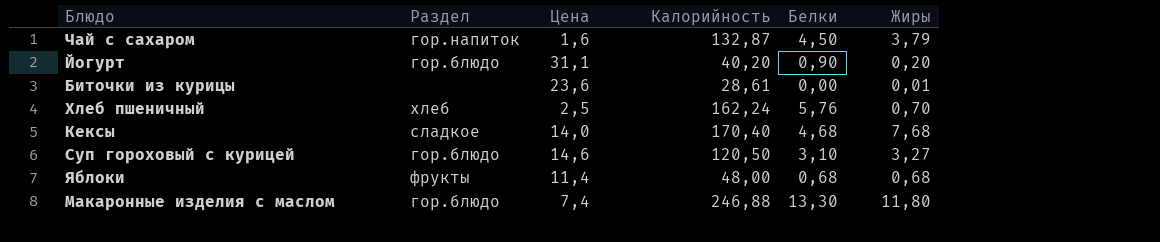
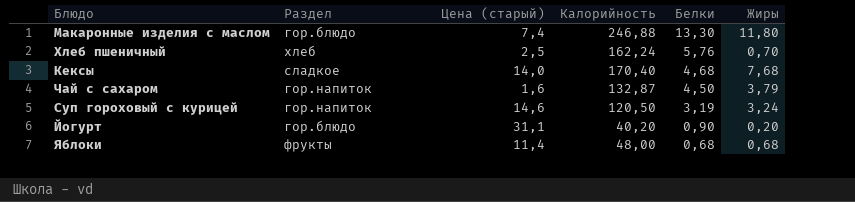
row order: none -> Белки descending
column name: Цена -> Цена (старый)
row Биточки из курицы: none | 23,6 | 28,61 | 0,00 | 0,01 -> none
Суп гороховый с курицей | Раздел: гор.блюдо -> гор.напиток
Суп гороховый с курицей | Белки: 3,10 -> 3,19
Суп гороховый с курицей | Жиры: 3,27 -> 3,24

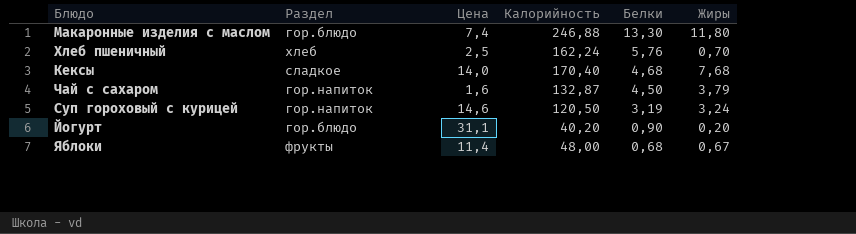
column name: Цена (старый) -> Цена
Яблоки | Жиры: 0,68 -> 0,67

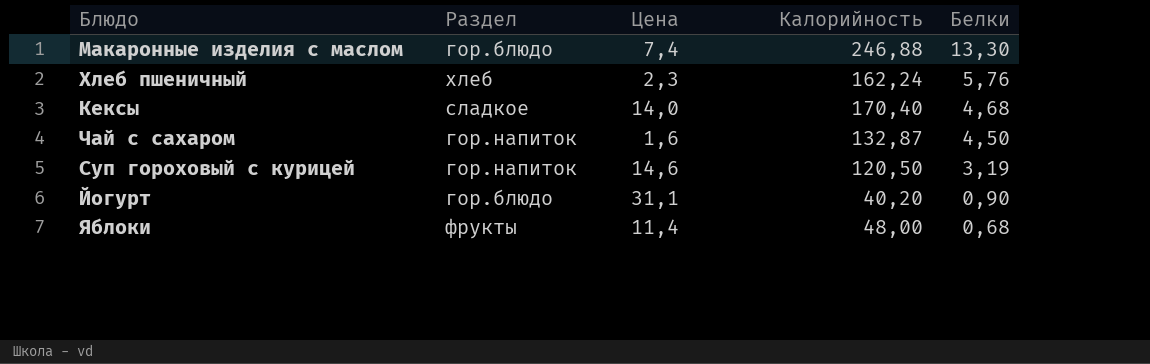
column Жиры | position: 6 -> none
Хлеб пшеничный | Цена: 2,5 -> 2,3

